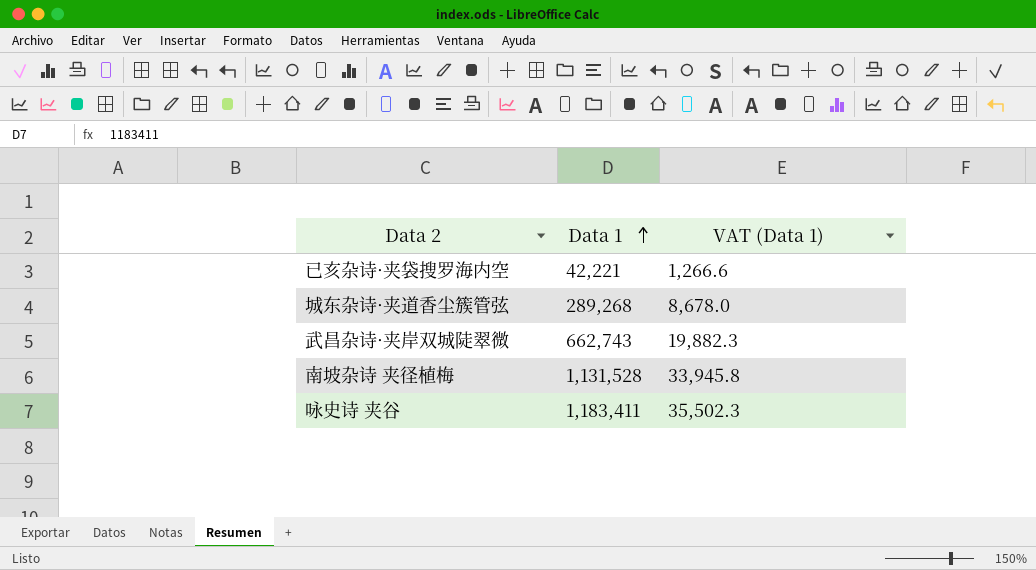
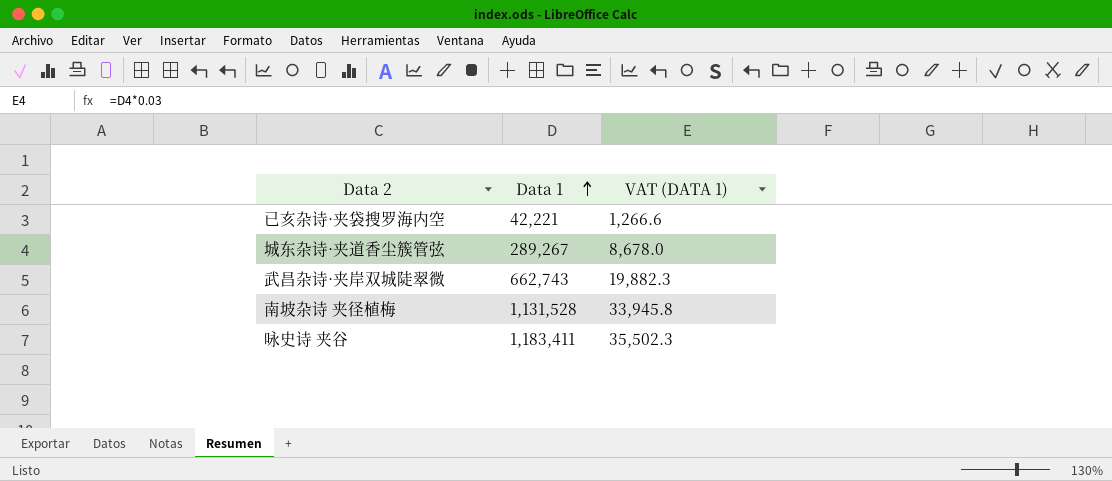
column name: VAT (Data 1) -> VAT (DATA 1)
城东杂诗·夹道香尘簇管弦 | Data 1: 289,268 -> 289,267

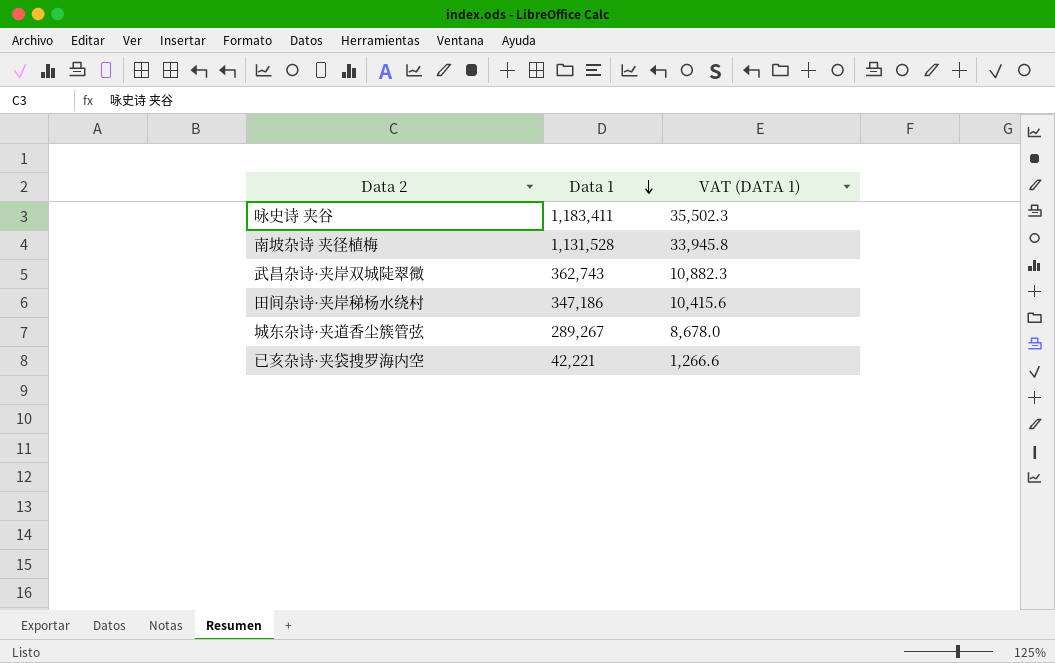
row order: Data 1 ascending -> Data 1 descending
武昌杂诗·夹岸双城陡翠微 | Data 1: 662,743 -> 362,743
武昌杂诗·夹岸双城陡翠微 | VAT (DATA 1): 19,882.3 -> 10,882.3
row 田间杂诗·夹岸稊杨水绕村: none -> 347,186 | 10,415.6

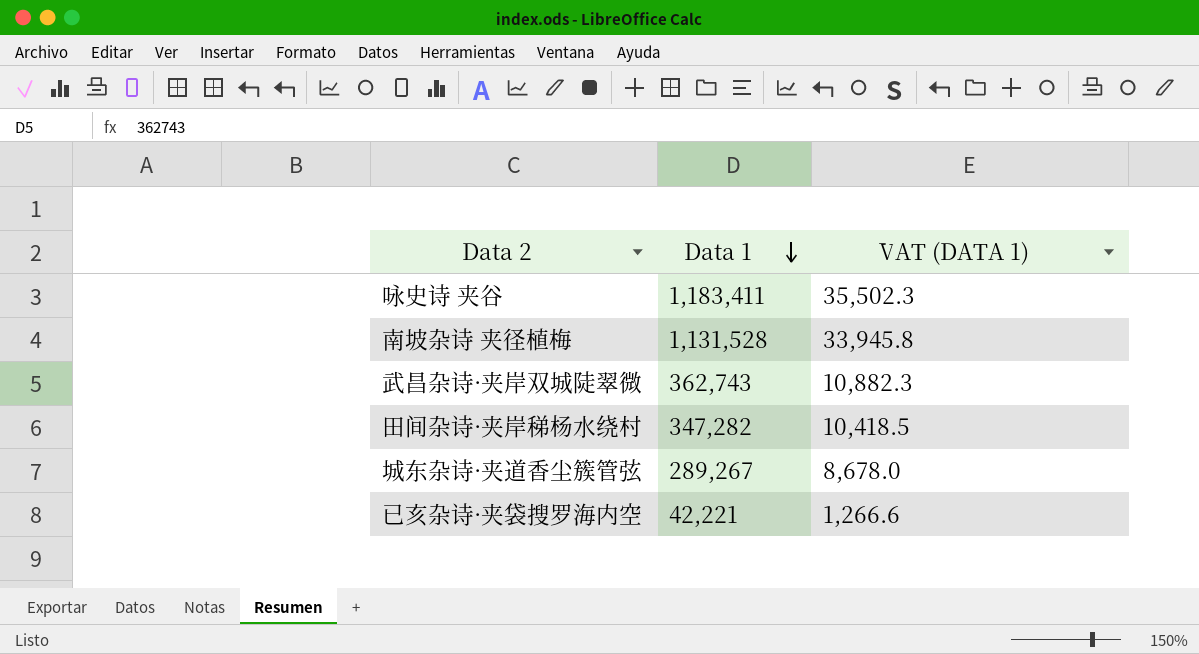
田间杂诗·夹岸稊杨水绕村 | Data 1: 347,186 -> 347,282
田间杂诗·夹岸稊杨水绕村 | VAT (DATA 1): 10,415.6 -> 10,418.5

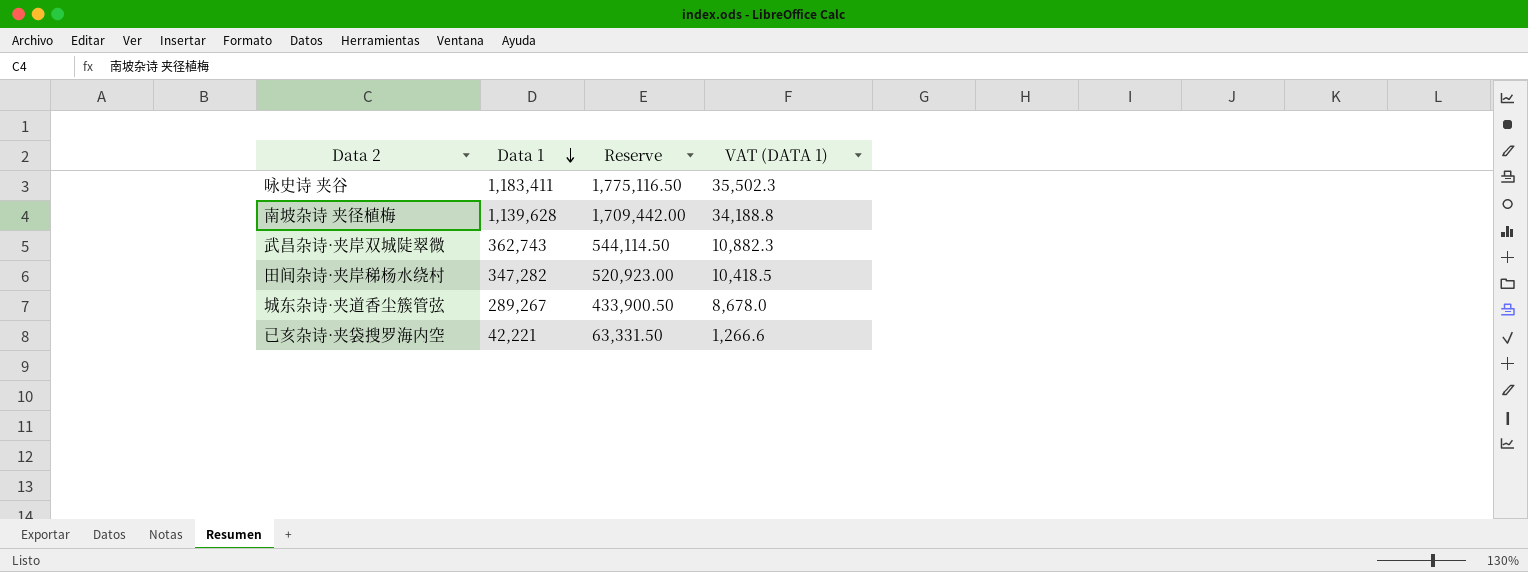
column Reserve | formula: none -> [Data 1] * 1.5
南坡杂诗 夹径植梅 | Data 1: 1,131,528 -> 1,139,628
南坡杂诗 夹径植梅 | VAT (DATA 1): 33,945.8 -> 34,188.8

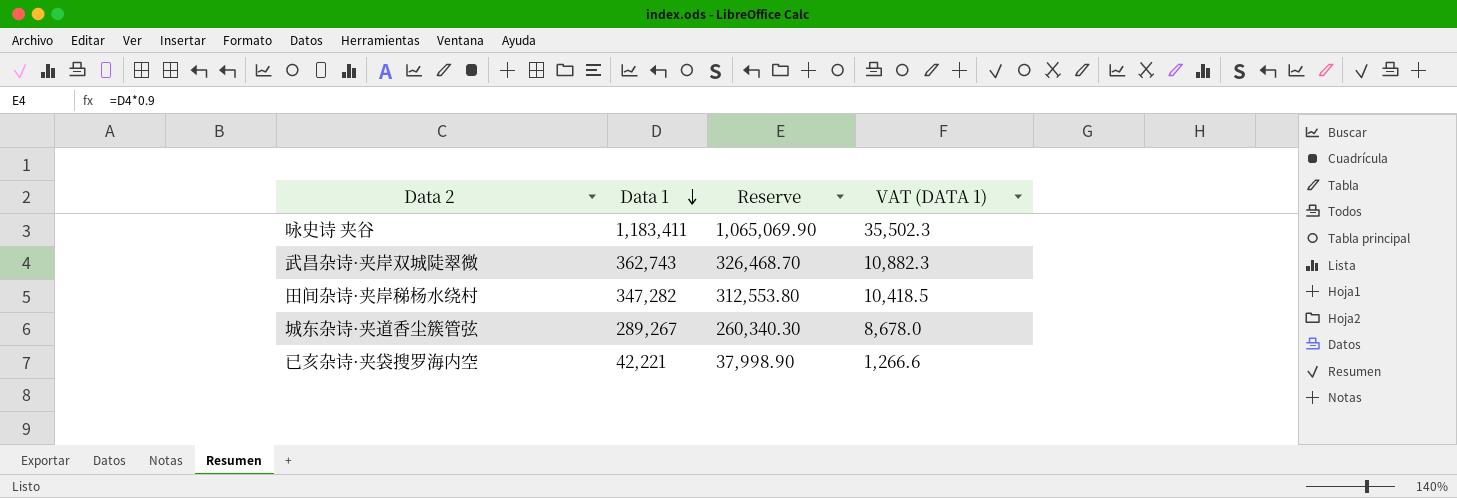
column Reserve | formula: [Data 1] * 1.5 -> [Data 1] * 0.9
row 南坡杂诗 夹径植梅: 1,139,628 | 1,709,442.00 | 34,188.8 -> none

